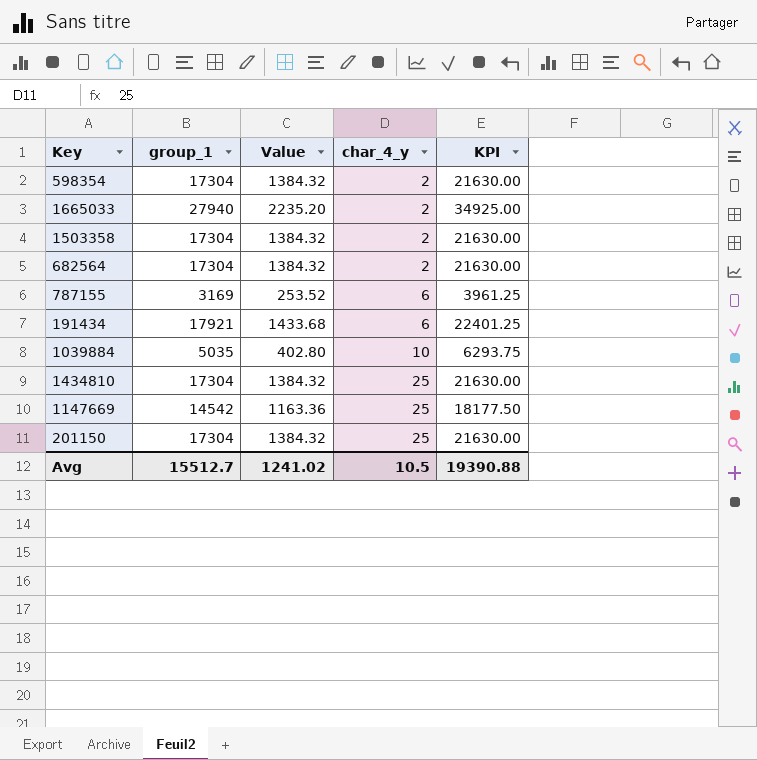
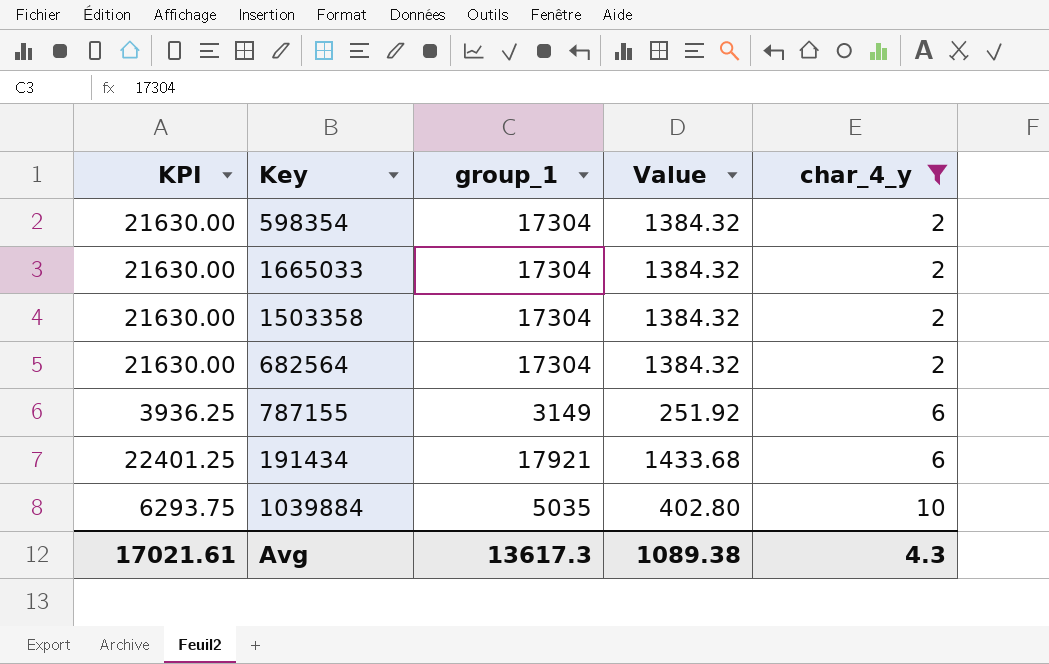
filter: none -> char_4_y != 25
column KPI | position: 5 -> 1
1665033 | KPI: 34925.00 -> 21630.00
1665033 | group_1: 27940 -> 17304
1665033 | Value: 2235.20 -> 1384.32
787155 | KPI: 3961.25 -> 3936.25
787155 | group_1: 3169 -> 3149
787155 | Value: 253.52 -> 251.92
Avg | KPI: 19390.88 -> 17021.61
Avg | group_1: 15512.7 -> 13617.3
Avg | Value: 1241.02 -> 1089.38
Avg | char_4_y: 10.5 -> 4.3

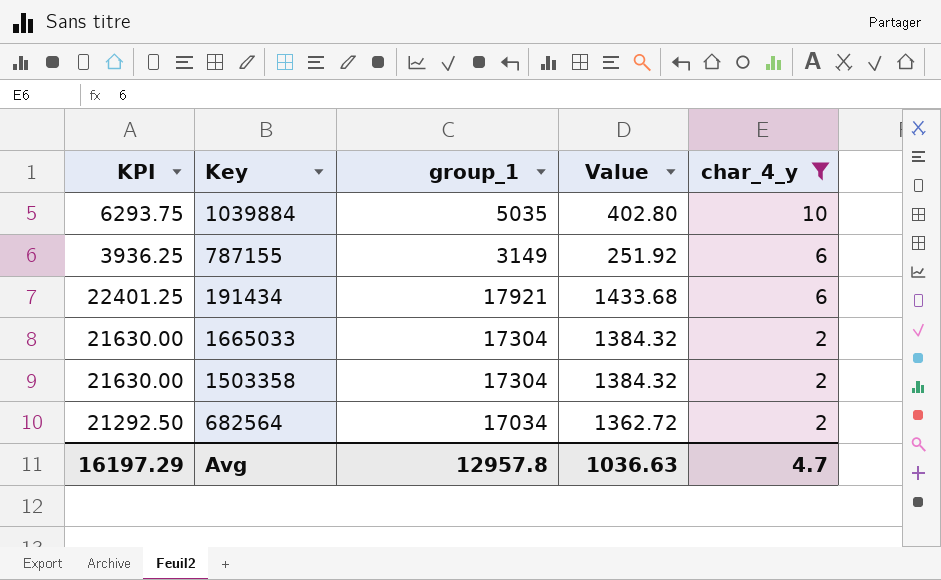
row order: char_4_y ascending -> char_4_y descending
row 598354: 21630.00 | 17304 | 1384.32 | 2 -> none
682564 | KPI: 21630.00 -> 21292.50
682564 | group_1: 17304 -> 17034
682564 | Value: 1384.32 -> 1362.72
Avg | KPI: 17021.61 -> 16197.29
Avg | group_1: 13617.3 -> 12957.8
Avg | Value: 1089.38 -> 1036.63
Avg | char_4_y: 4.3 -> 4.7

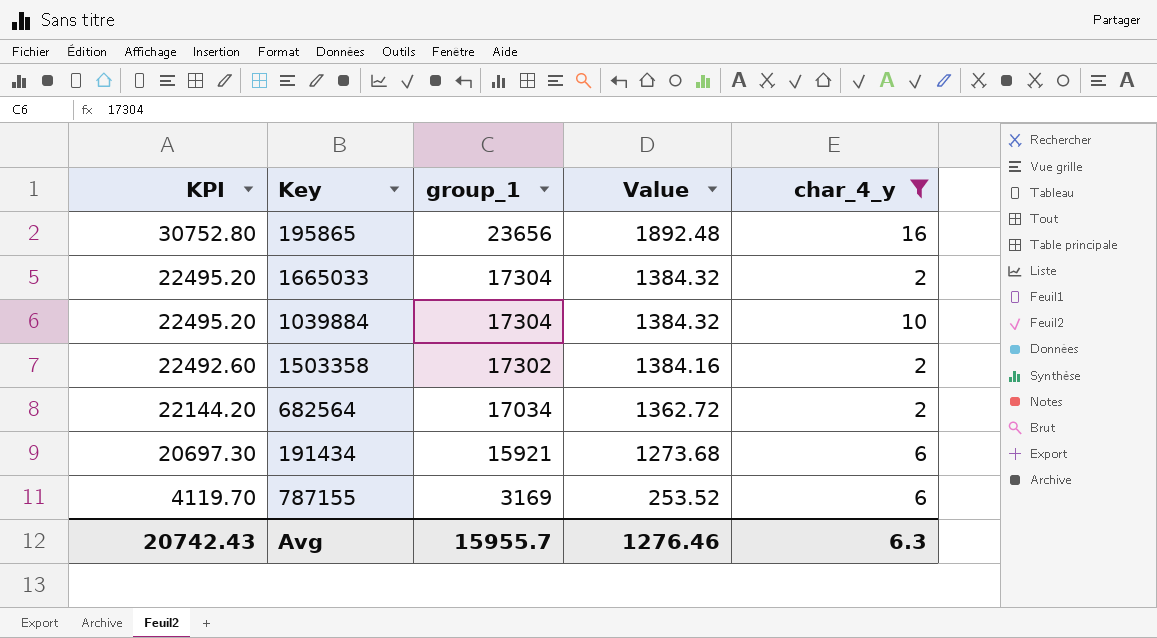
row order: char_4_y descending -> KPI descending
column KPI | formula: [group_1] * 1.25 -> [group_1] * 1.3
row 195865: none -> 30752.80 | 23656 | 1892.48 | 16
1039884 | group_1: 5035 -> 17304
1039884 | Value: 402.80 -> 1384.32
1503358 | group_1: 17304 -> 17302
1503358 | Value: 1384.32 -> 1384.16
191434 | group_1: 17921 -> 15921
191434 | Value: 1433.68 -> 1273.68
787155 | group_1: 3149 -> 3169
787155 | Value: 251.92 -> 253.52
Avg | KPI: 16197.29 -> 20742.43
Avg | group_1: 12957.8 -> 15955.7
Avg | Value: 1036.63 -> 1276.46
Avg | char_4_y: 4.7 -> 6.3

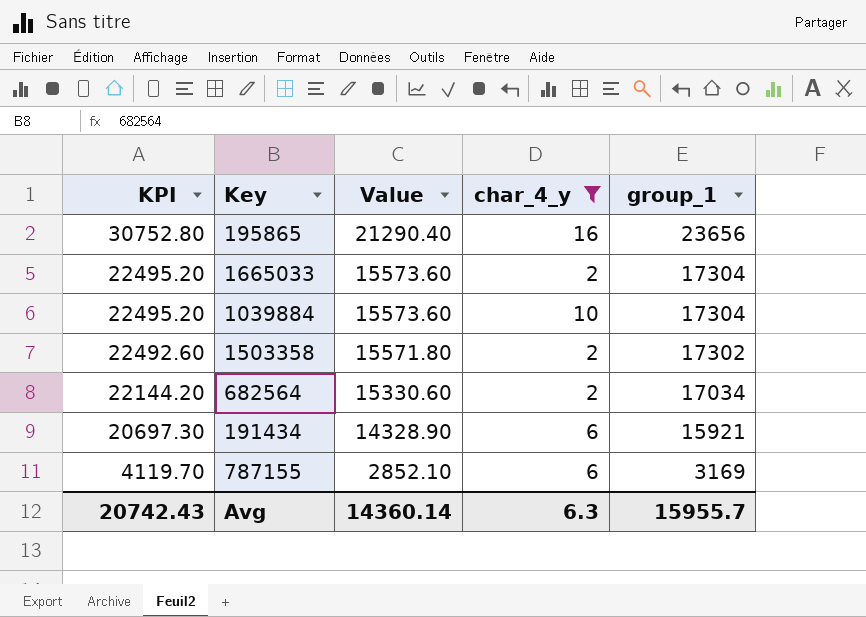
column Value | formula: [group_1] * 0.08 -> [group_1] * 0.9
column group_1 | position: 3 -> 5
Avg | Value: 1276.46 -> 14360.14

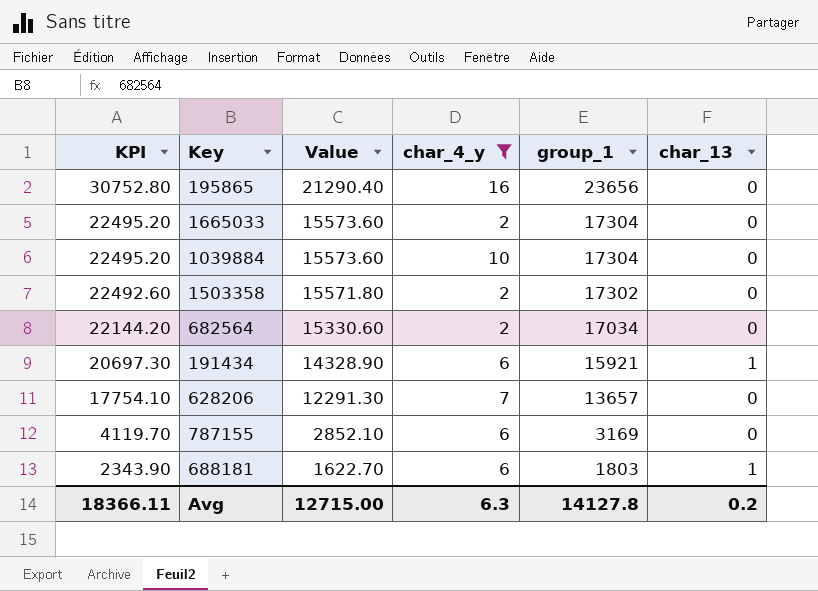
column char_13 | position: none -> 6
row 628206: none -> 17754.10 | 12291.30 | 7 | 13657 | 0
row 688181: none -> 2343.90 | 1622.70 | 6 | 1803 | 1
Avg | KPI: 20742.43 -> 18366.11
Avg | Value: 14360.14 -> 12715.00
Avg | group_1: 15955.7 -> 14127.8

